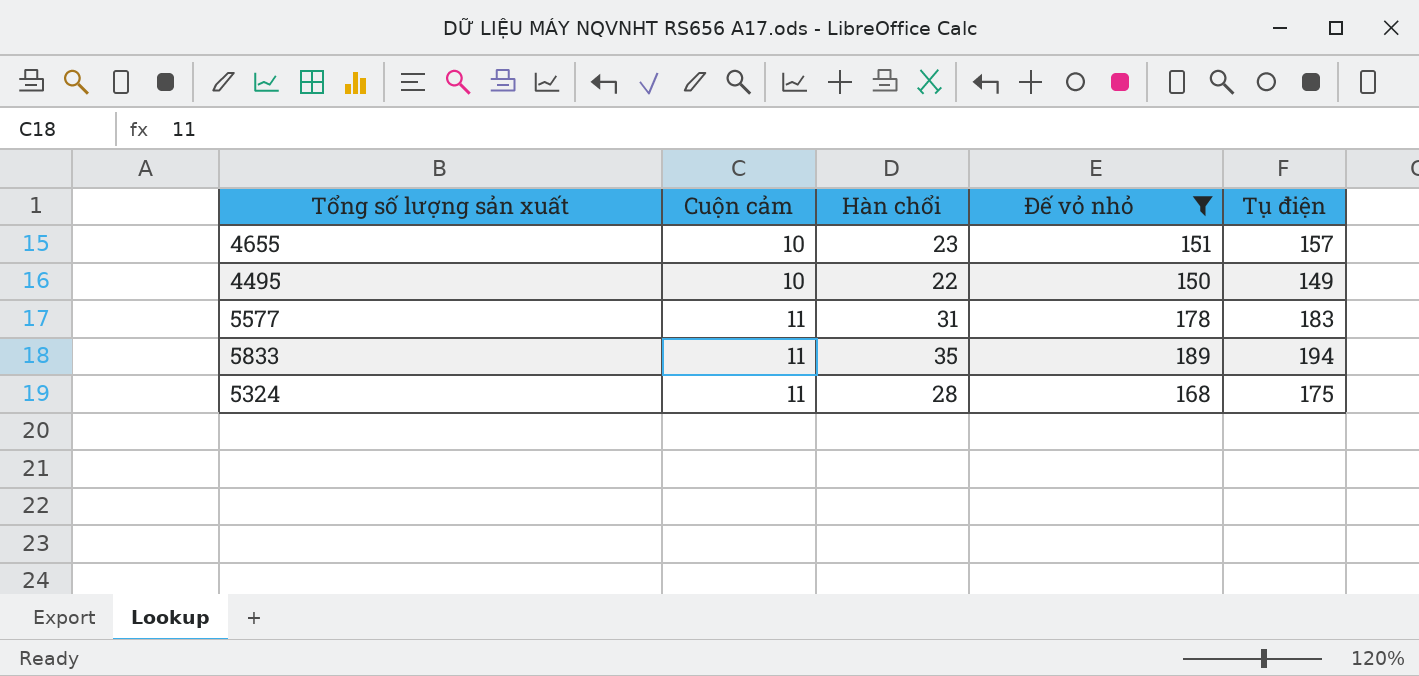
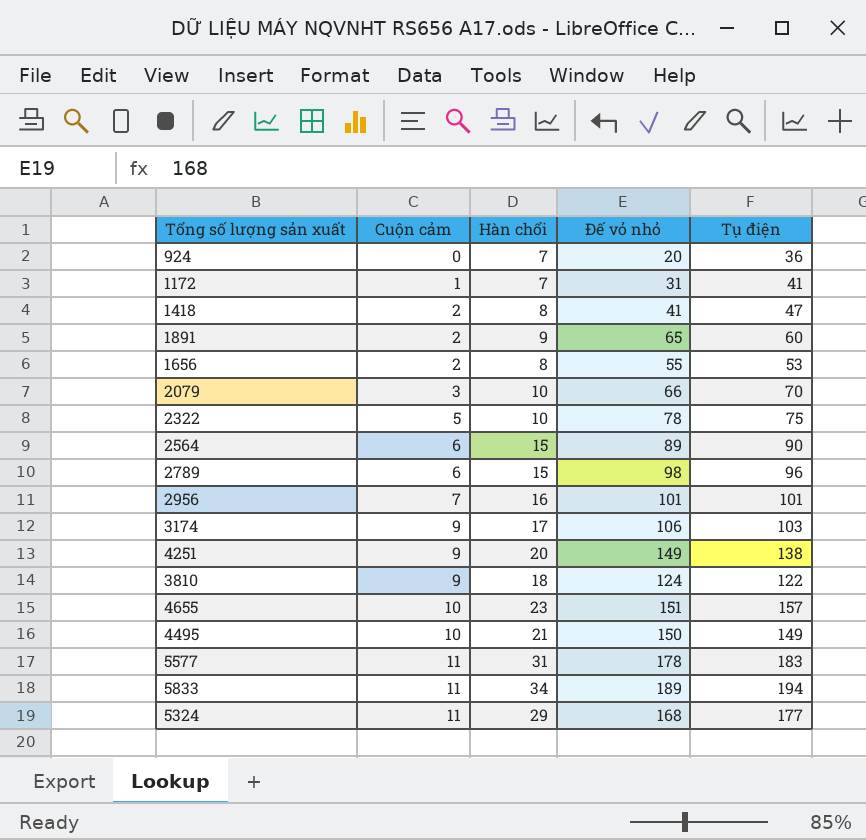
filter: Đế vỏ nhỏ >= 150 -> none
4495 | Hàn chổi: 22 -> 21
5833 | Hàn chổi: 35 -> 34
5324 | Hàn chổi: 28 -> 29
5324 | Tụ điện: 175 -> 177

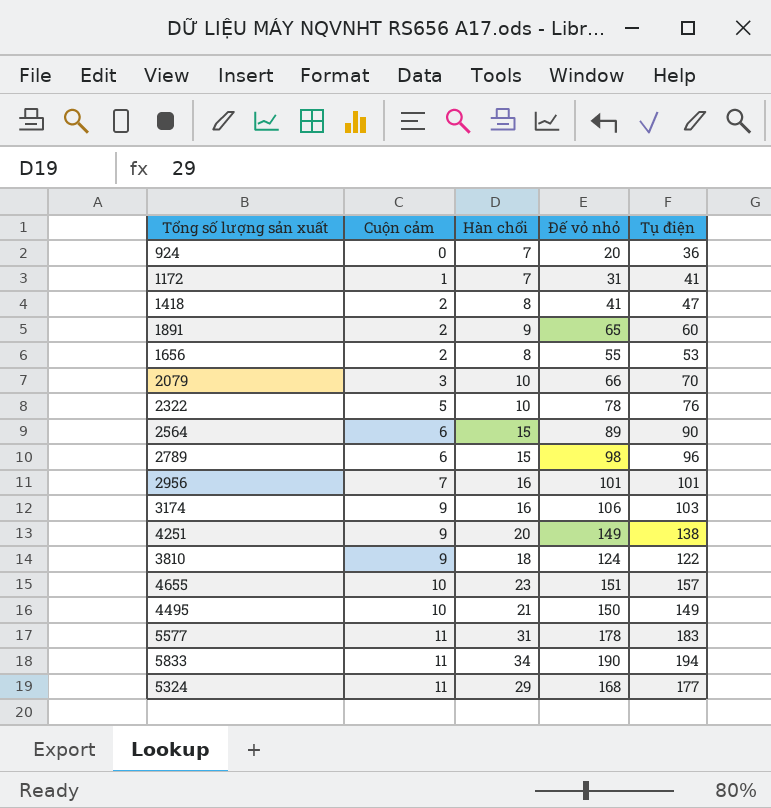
2322 | Tụ điện: 75 -> 76
3174 | Hàn chổi: 17 -> 16
5833 | Đế vỏ nhỏ: 189 -> 190

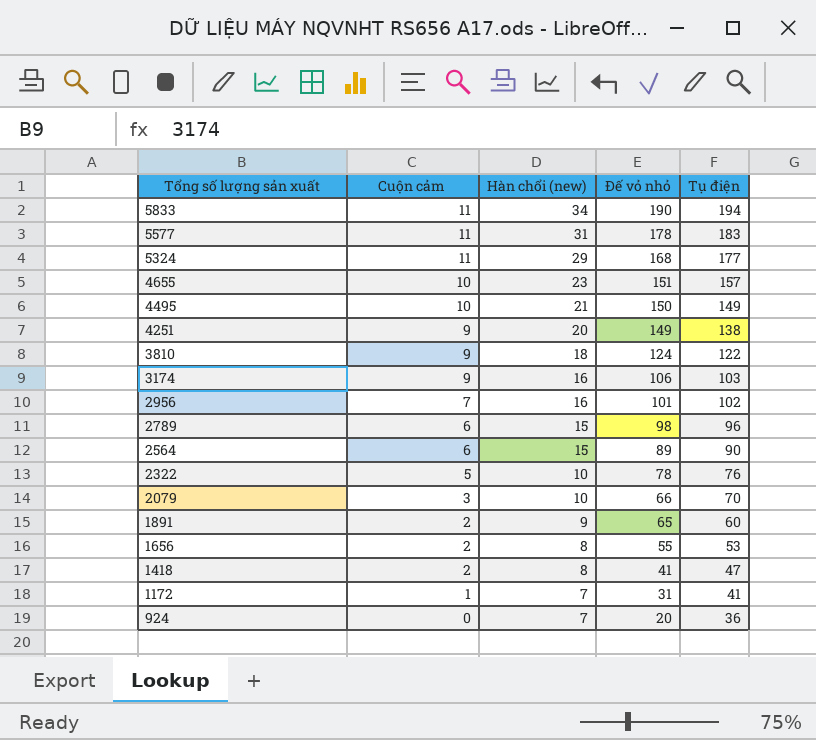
row order: Cuộn cảm ascending -> Tổng số lượng sản xuất descending
column name: Hàn chổi -> Hàn chổi (new)
2956 | Tụ điện: 101 -> 102

